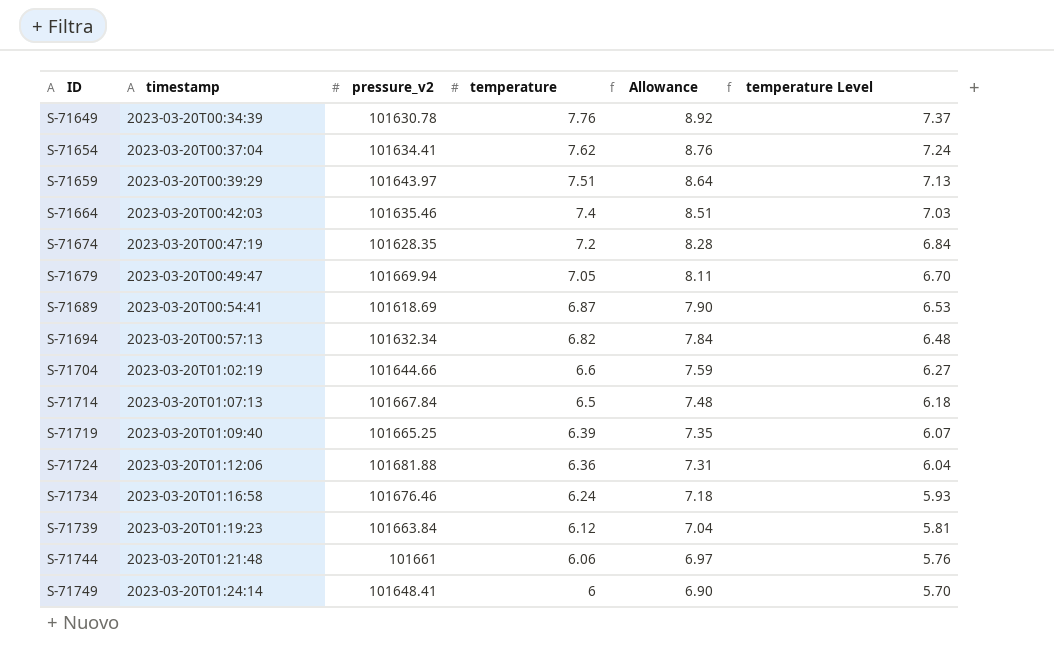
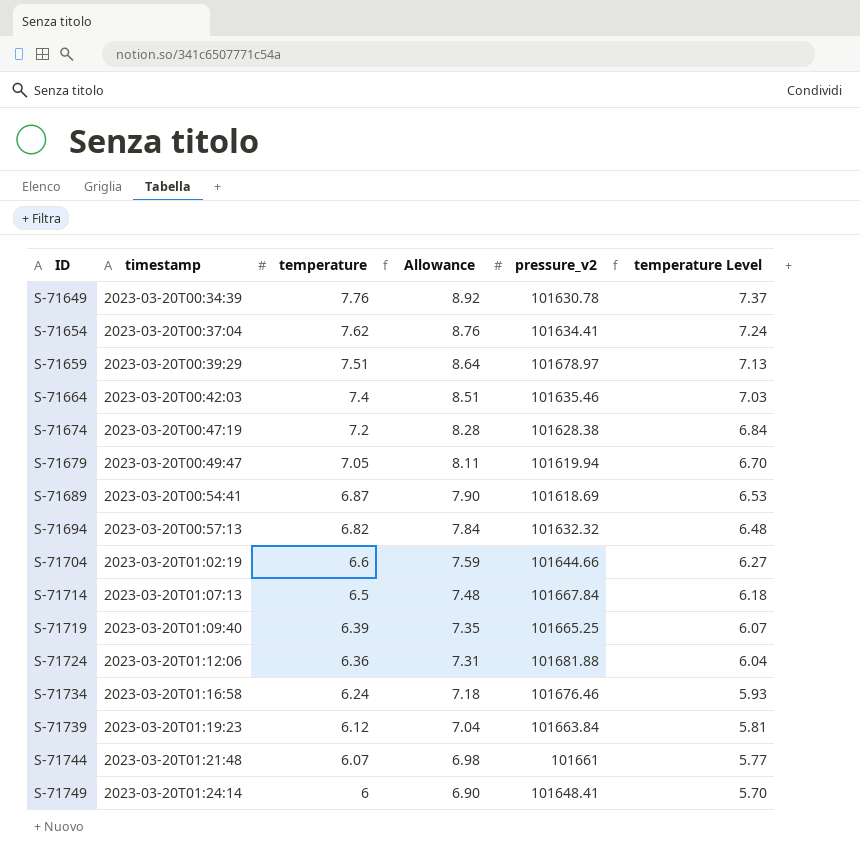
column pressure_v2 | position: 3 -> 5
S-71659 | pressure_v2: 101643.97 -> 101678.97
S-71674 | pressure_v2: 101628.35 -> 101628.38
S-71679 | pressure_v2: 101669.94 -> 101619.94
S-71694 | pressure_v2: 101632.34 -> 101632.32
S-71744 | temperature: 6.06 -> 6.07
S-71744 | Allowance: 6.97 -> 6.98
S-71744 | temperature Level: 5.76 -> 5.77

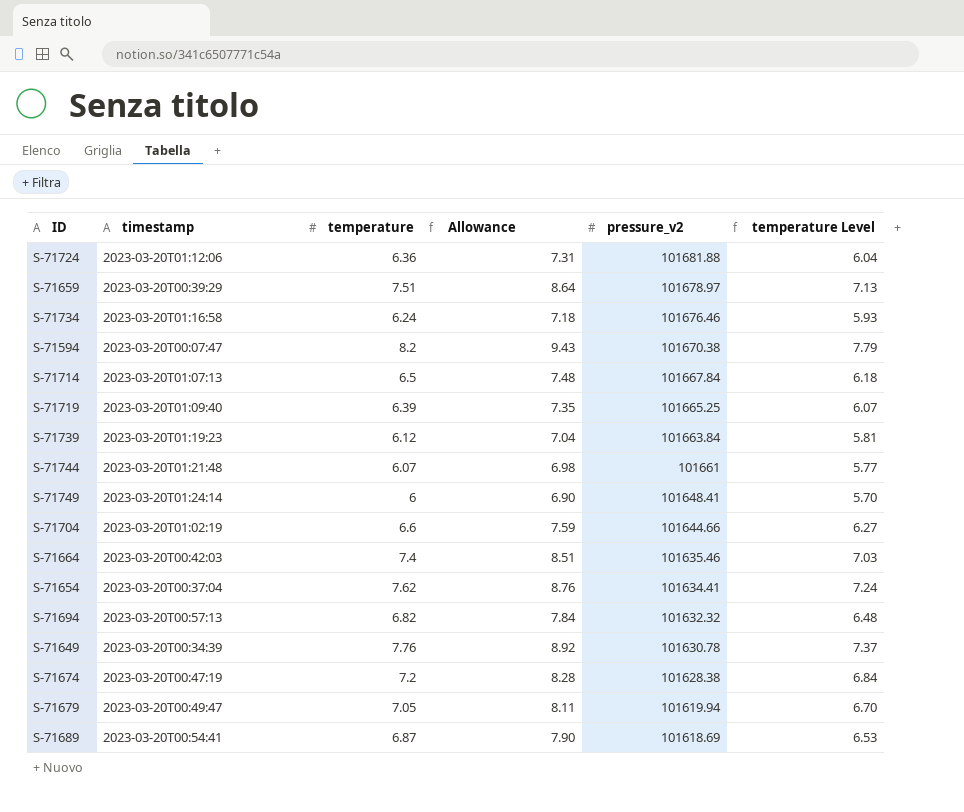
row order: ID ascending -> pressure_v2 descending
row S-71594: none -> 2023-03-20T00:07:47 | 8.2 | 9.43 | 101670.38 | 7.79

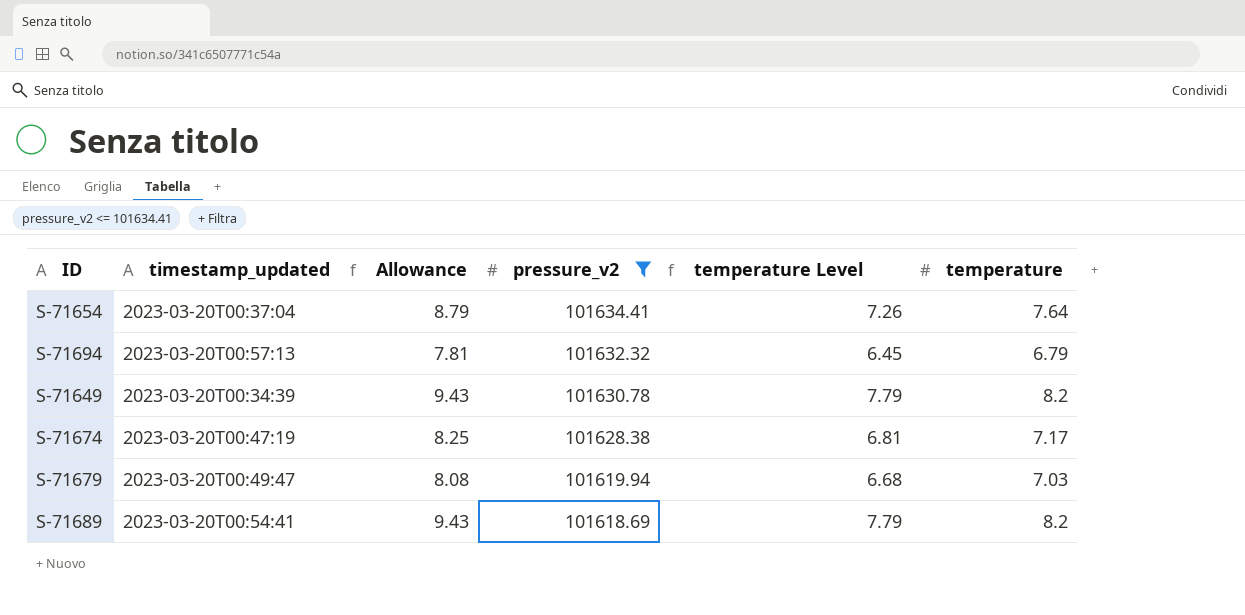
filter: none -> pressure_v2 <= 101634.41
column name: timestamp -> timestamp_updated
column temperature | position: 3 -> 6
S-71654 | Allowance: 8.76 -> 8.79
S-71654 | temperature Level: 7.24 -> 7.26
S-71654 | temperature: 7.62 -> 7.64
S-71694 | Allowance: 7.84 -> 7.81
S-71694 | temperature Level: 6.48 -> 6.45
S-71694 | temperature: 6.82 -> 6.79
S-71649 | Allowance: 8.92 -> 9.43
S-71649 | temperature Level: 7.37 -> 7.79
S-71649 | temperature: 7.76 -> 8.2
S-71674 | Allowance: 8.28 -> 8.25
S-71674 | temperature Level: 6.84 -> 6.81
S-71674 | temperature: 7.2 -> 7.17
S-71679 | Allowance: 8.11 -> 8.08
S-71679 | temperature Level: 6.70 -> 6.68
S-71679 | temperature: 7.05 -> 7.03
S-71689 | Allowance: 7.90 -> 9.43
S-71689 | temperature Level: 6.53 -> 7.79
S-71689 | temperature: 6.87 -> 8.2

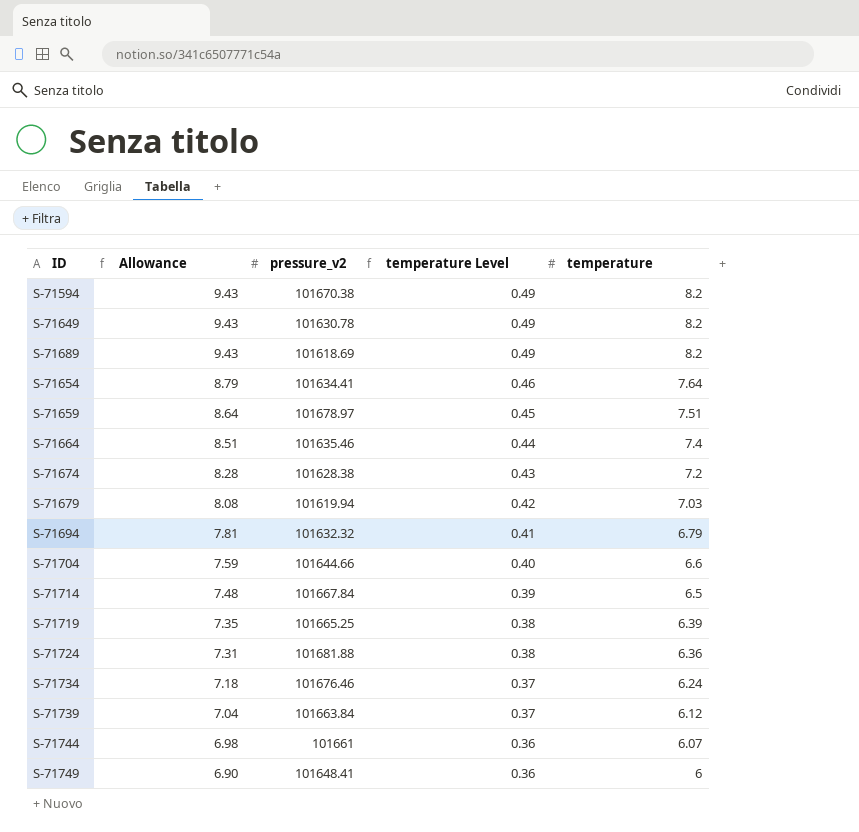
filter: pressure_v2 <= 101634.41 -> none
row order: pressure_v2 descending -> Allowance descending
column timestamp_updated | position: 2 -> none
column temperature Level | formula: [temperature] * 0.95 -> [temperature] * 0.06
S-71674 | Allowance: 8.25 -> 8.28
S-71674 | temperature: 7.17 -> 7.2

